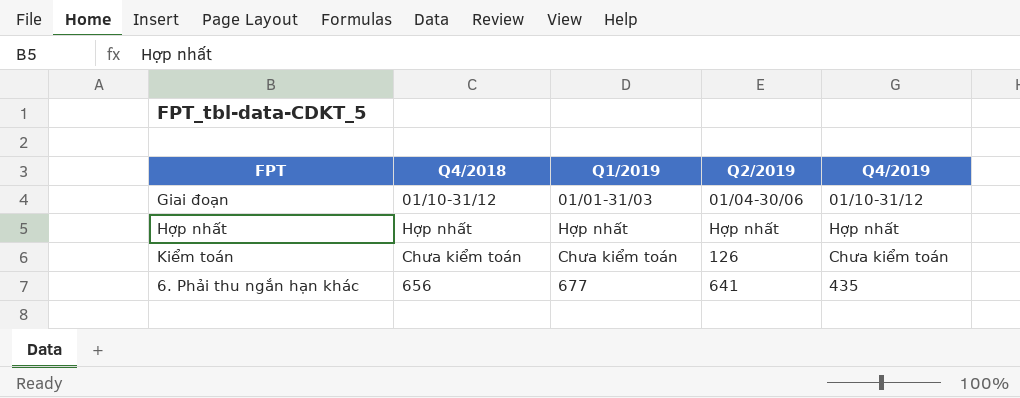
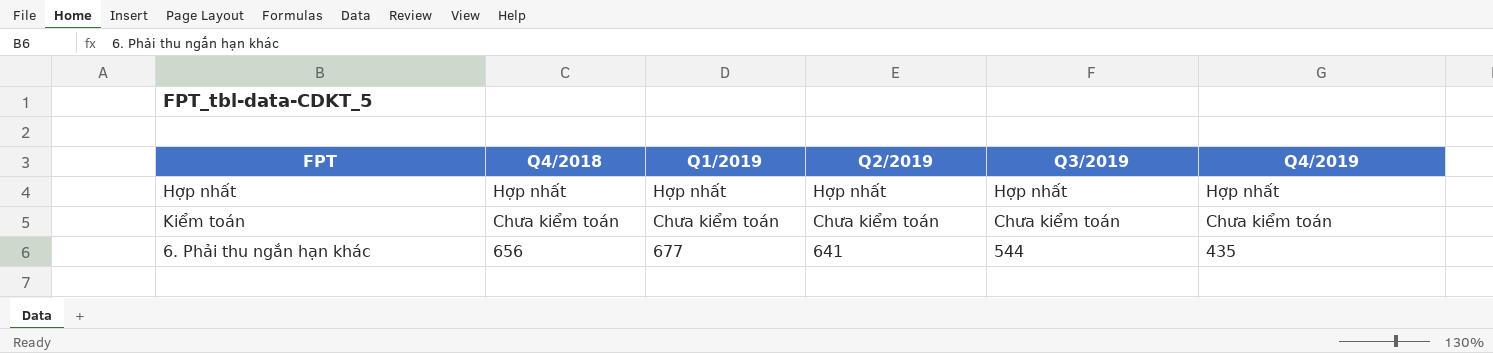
column Q3/2019 | position: none -> 5
row Giai đoạn: 01/10-31/12 | 01/01-31/03 | 01/04-30/06 | 01/10-31/12 -> none
Kiểm toán | Q2/2019: 126 -> Chưa kiểm toán

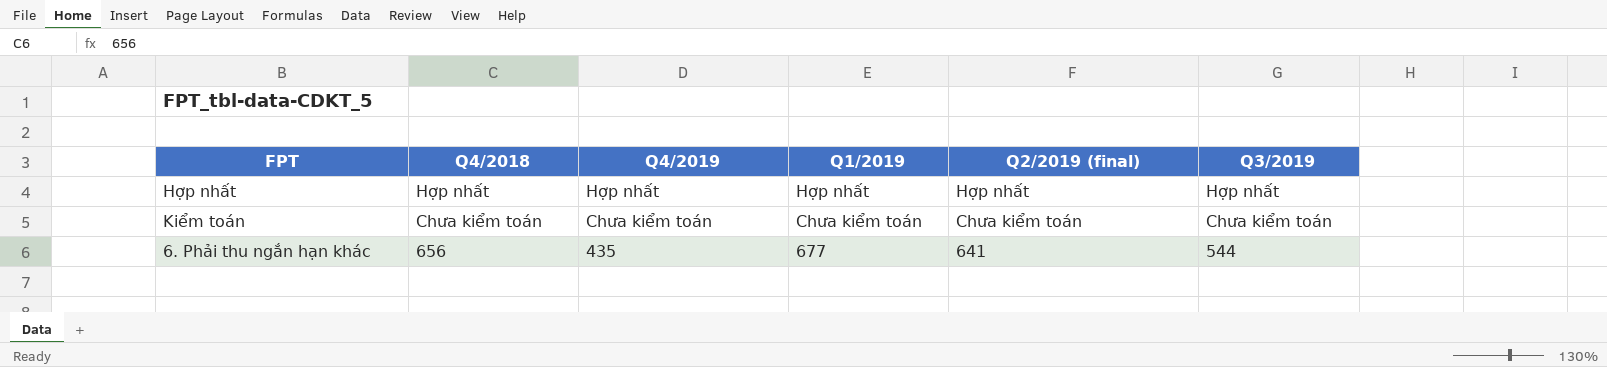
column Q4/2019 | position: 6 -> 3
column name: Q2/2019 -> Q2/2019 (final)

